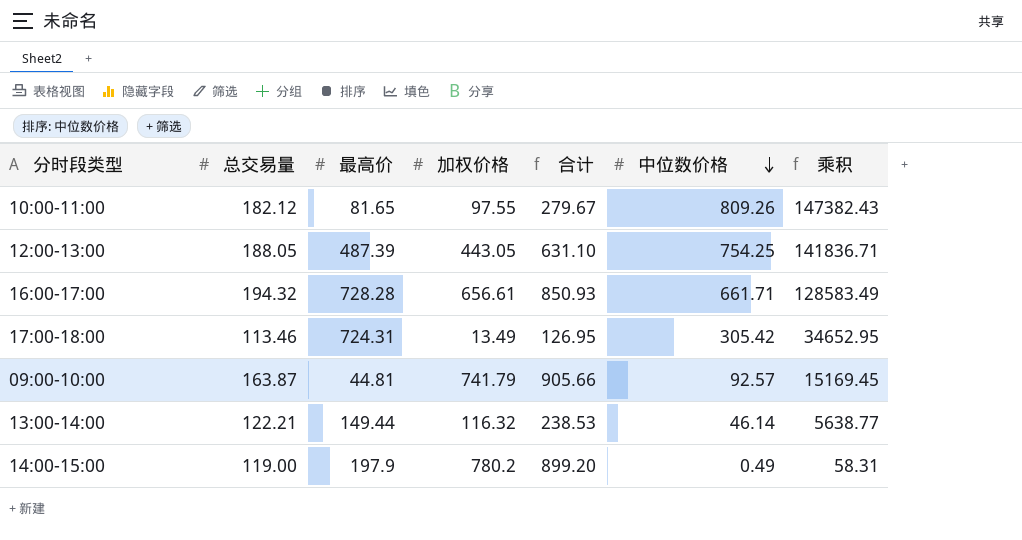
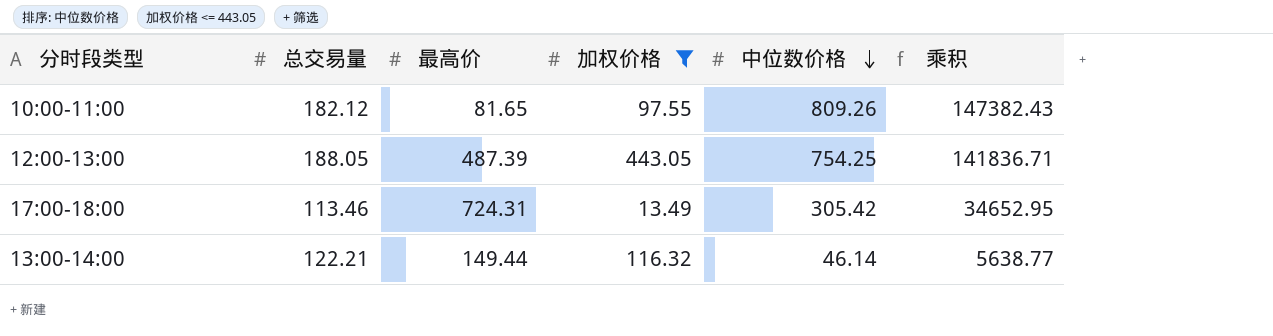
filter: none -> 加权价格 <= 443.05
column 合计 | formula: [总交易量] + [加权价格] -> none

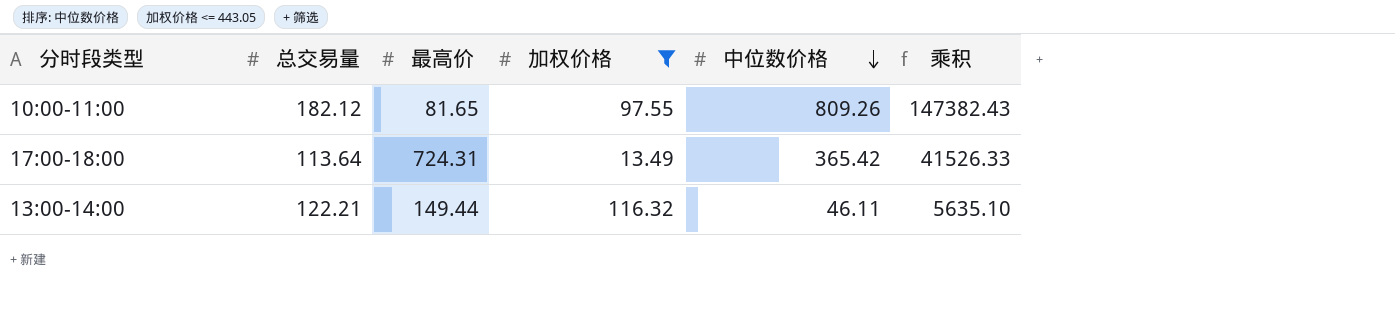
row 12:00-13:00: 188.05 | 487.39 | 443.05 | 754.25 | 141836.71 -> none
17:00-18:00 | 总交易量: 113.46 -> 113.64
17:00-18:00 | 中位数价格: 305.42 -> 365.42
17:00-18:00 | 乘积: 34652.95 -> 41526.33
13:00-14:00 | 中位数价格: 46.14 -> 46.11
13:00-14:00 | 乘积: 5638.77 -> 5635.10

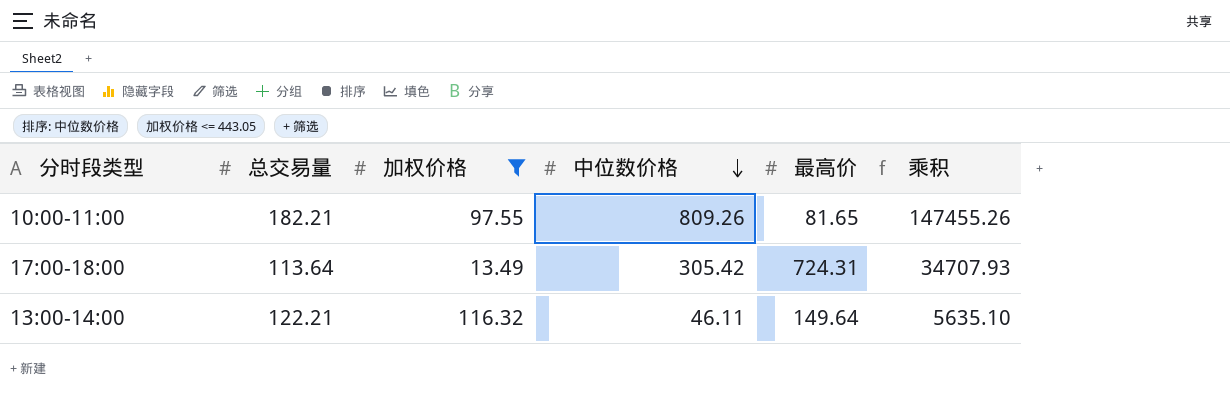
column 最高价 | position: 3 -> 5
10:00-11:00 | 总交易量: 182.12 -> 182.21
10:00-11:00 | 乘积: 147382.43 -> 147455.26
17:00-18:00 | 中位数价格: 365.42 -> 305.42
17:00-18:00 | 乘积: 41526.33 -> 34707.93
13:00-14:00 | 最高价: 149.44 -> 149.64

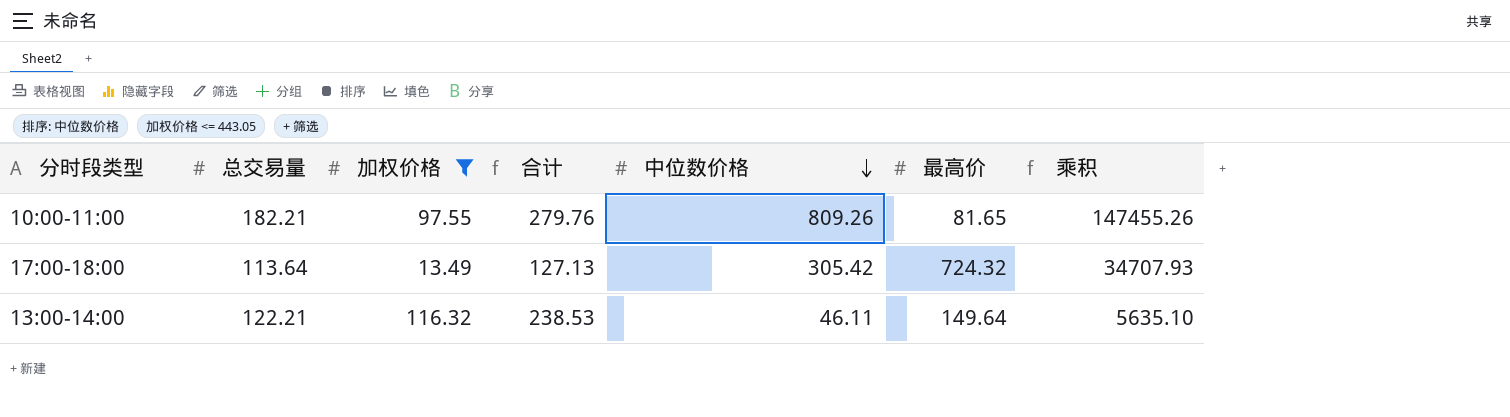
column 合计 | formula: none -> [总交易量] + [加权价格]
17:00-18:00 | 最高价: 724.31 -> 724.32

